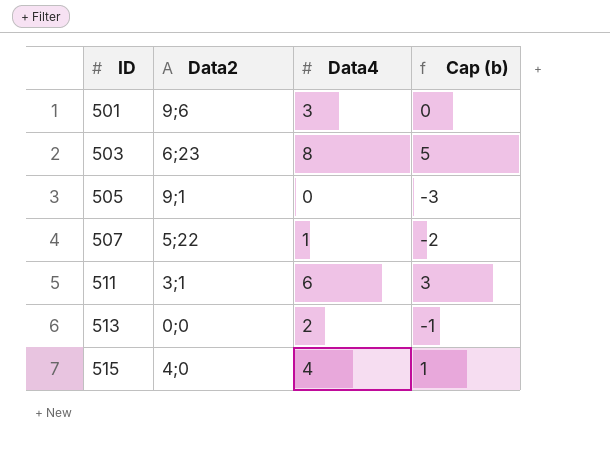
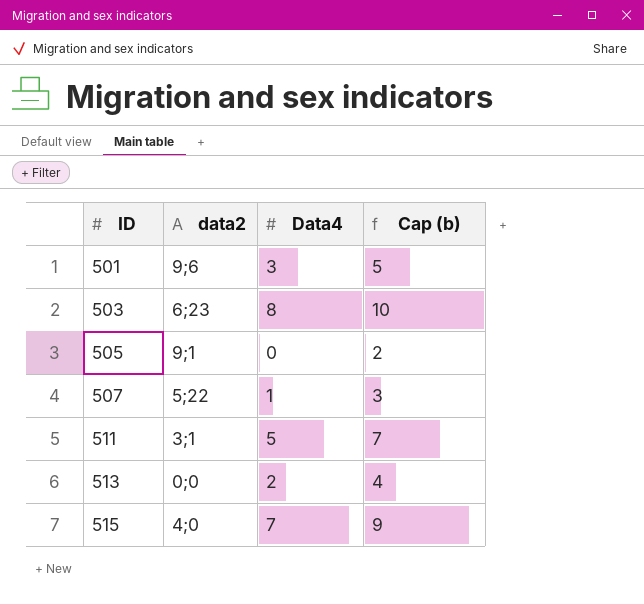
column name: Data2 -> data2
column Cap (b) | formula: [Data4] - 3 -> [Data4] + 2
511 | Data4: 6 -> 5
515 | Data4: 4 -> 7

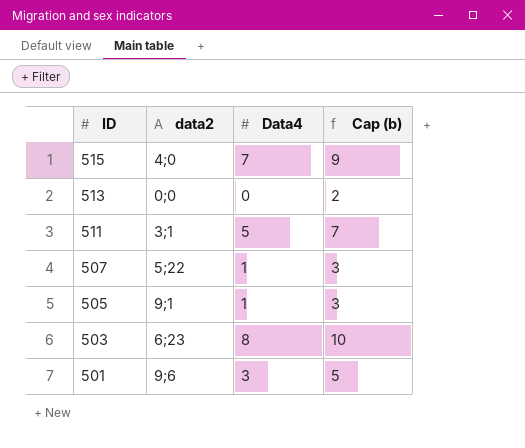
row order: ID ascending -> ID descending
513 | Data4: 2 -> 0
513 | Cap (b): 4 -> 2
505 | Data4: 0 -> 1
505 | Cap (b): 2 -> 3

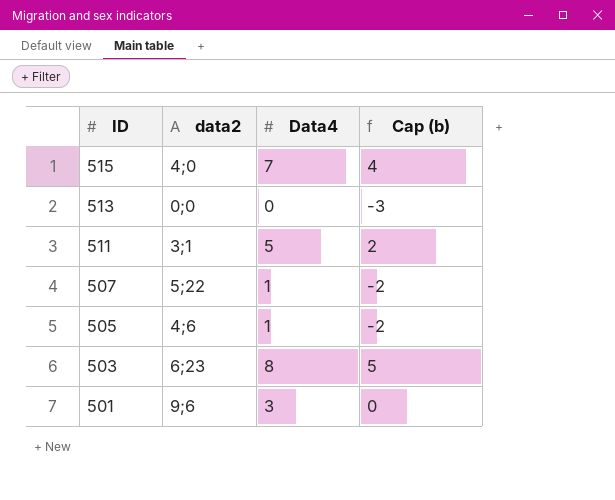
column Cap (b) | formula: [Data4] + 2 -> [Data4] - 3
505 | data2: 9;1 -> 4;6

